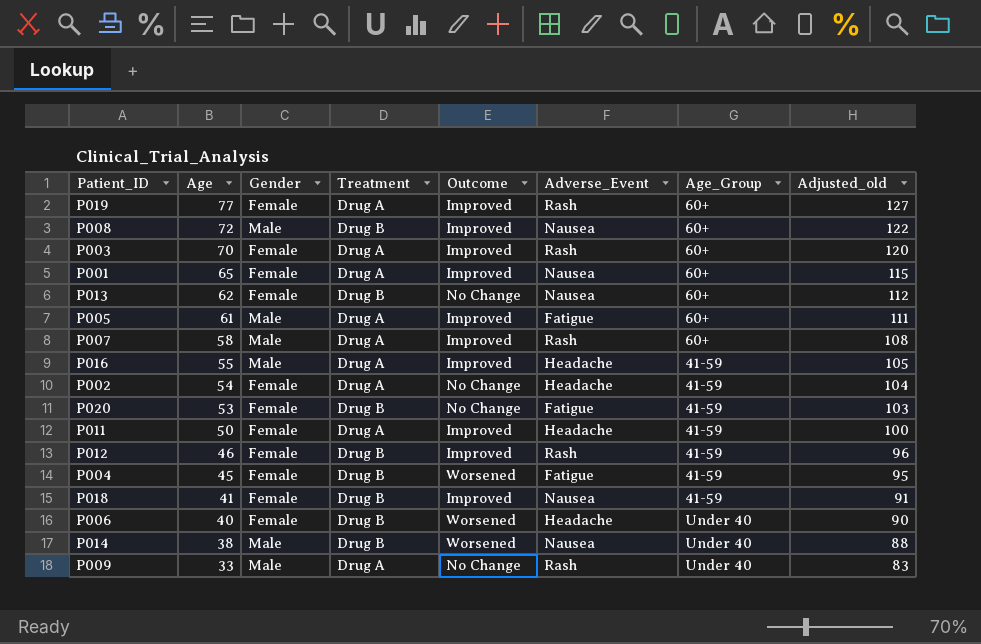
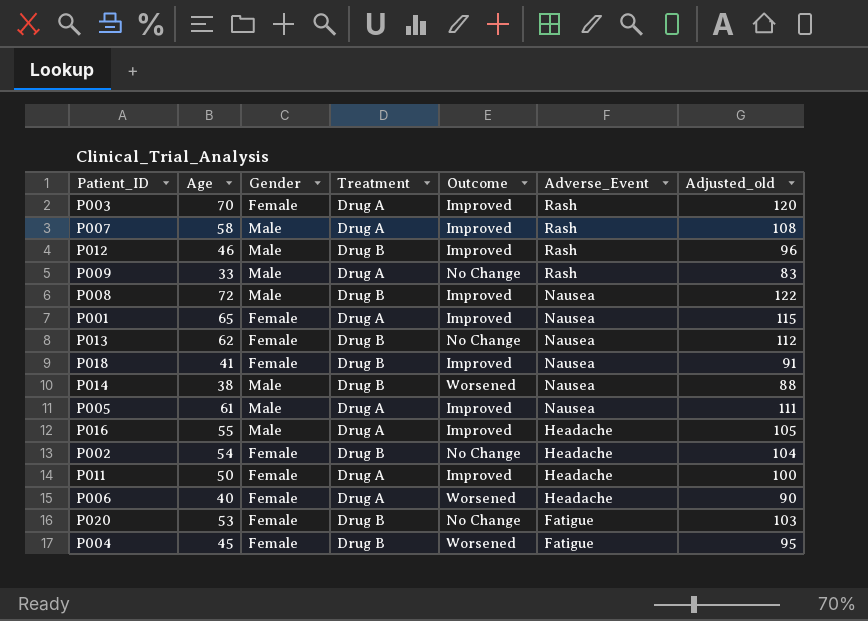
row order: Age descending -> Adverse_Event descending
column Age_Group | position: 7 -> none
row P019: 77 | Female | Drug A | Improved | Rash | 60+ | 127 -> none
P012 | Gender: Female -> Male
P005 | Adverse_Event: Fatigue -> Nausea
P002 | Treatment: Drug A -> Drug B
P006 | Treatment: Drug B -> Drug A

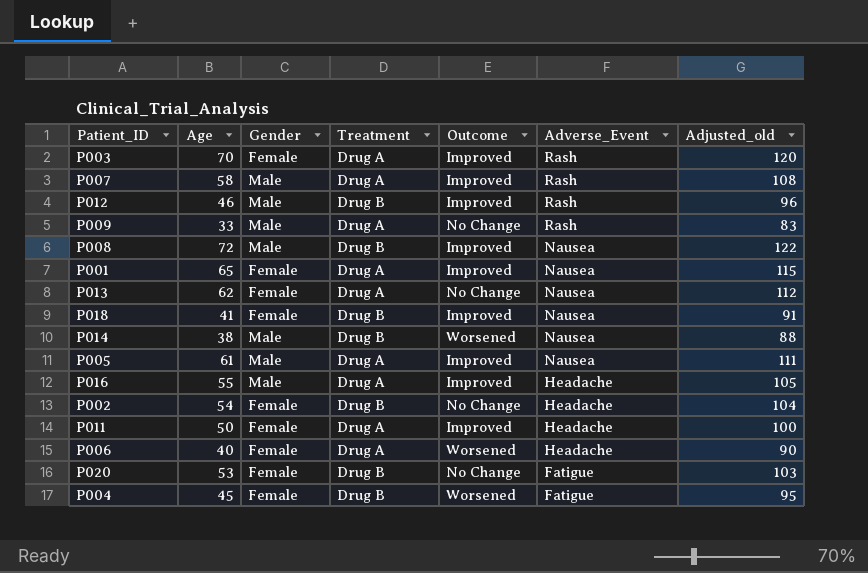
P013 | Treatment: Drug B -> Drug A

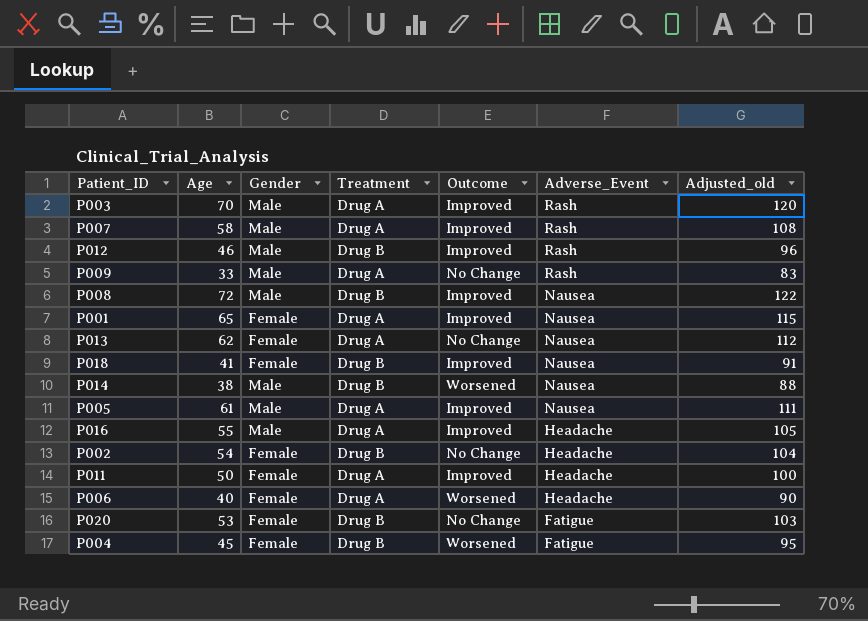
P003 | Gender: Female -> Male

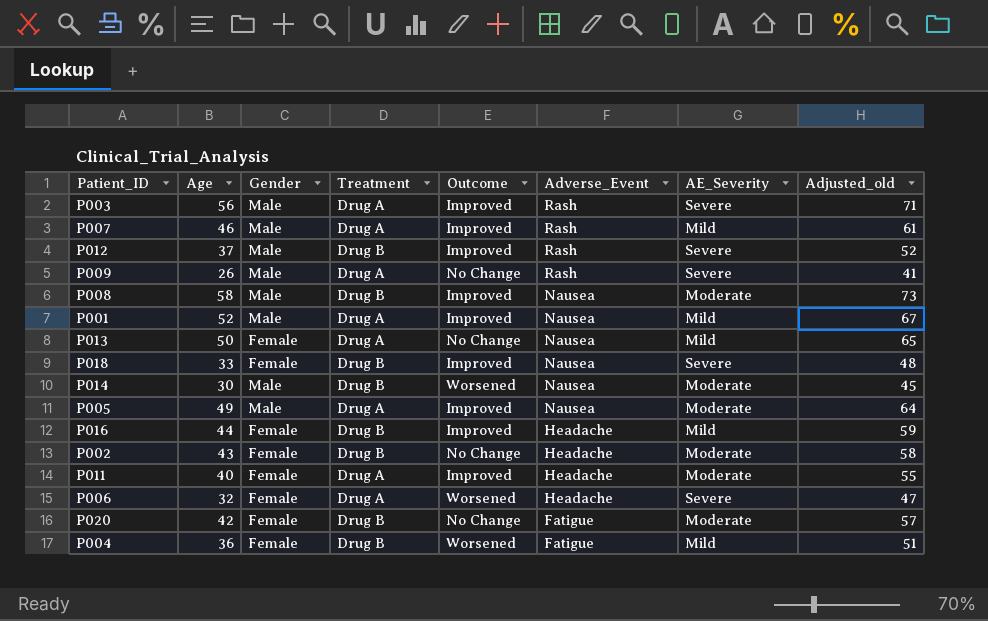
column AE_Severity | position: none -> 7
column Adjusted_old | formula: [Age] + 50 -> [Age] + 15
P003 | Age: 70 -> 56
P007 | Age: 58 -> 46
P012 | Age: 46 -> 37
P009 | Age: 33 -> 26
P008 | Age: 72 -> 58
P001 | Age: 65 -> 52
P001 | Gender: Female -> Male
P013 | Age: 62 -> 50
P018 | Age: 41 -> 33
P014 | Age: 38 -> 30
P005 | Age: 61 -> 49
P016 | Age: 55 -> 44
P016 | Gender: Male -> Female
P016 | Treatment: Drug A -> Drug B
P002 | Age: 54 -> 43
P011 | Age: 50 -> 40
P006 | Age: 40 -> 32
P020 | Age: 53 -> 42
P004 | Age: 45 -> 36

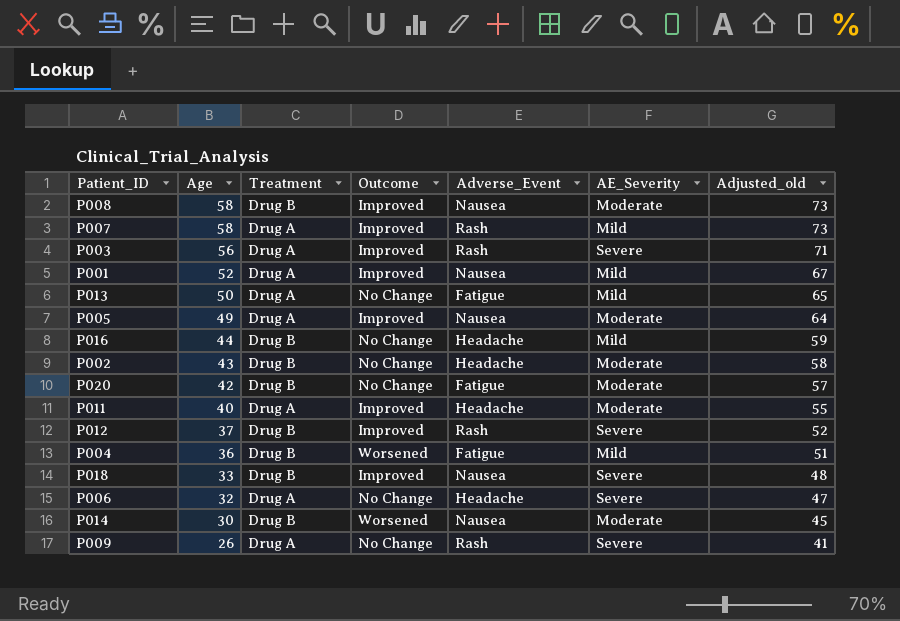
row order: Adverse_Event descending -> Age descending
column Gender | position: 3 -> none
P007 | Age: 46 -> 58
P007 | Adjusted_old: 61 -> 73
P013 | Adverse_Event: Nausea -> Fatigue
P016 | Outcome: Improved -> No Change
P006 | Outcome: Worsened -> No Change

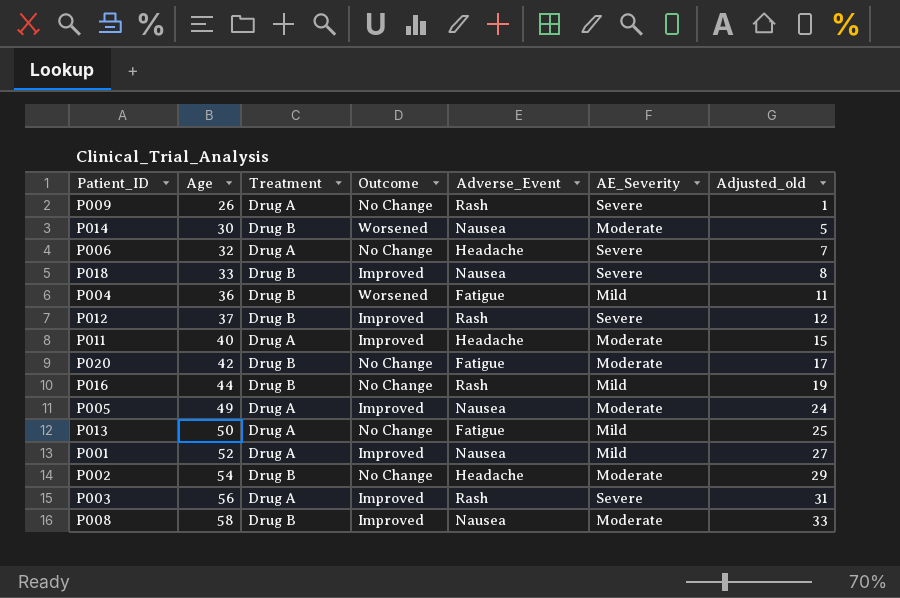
row order: Age descending -> Age ascending
column Adjusted_old | formula: [Age] + 15 -> [Age] - 25
row P007: 58 | Drug A | Improved | Rash | Mild | 73 -> none
P016 | Adverse_Event: Headache -> Rash
P002 | Age: 43 -> 54

